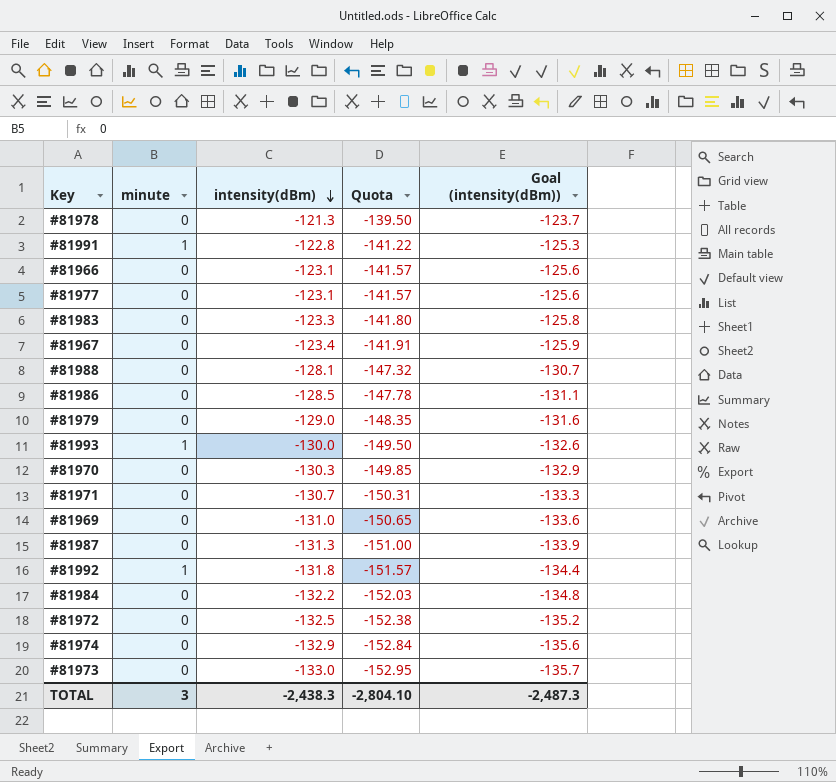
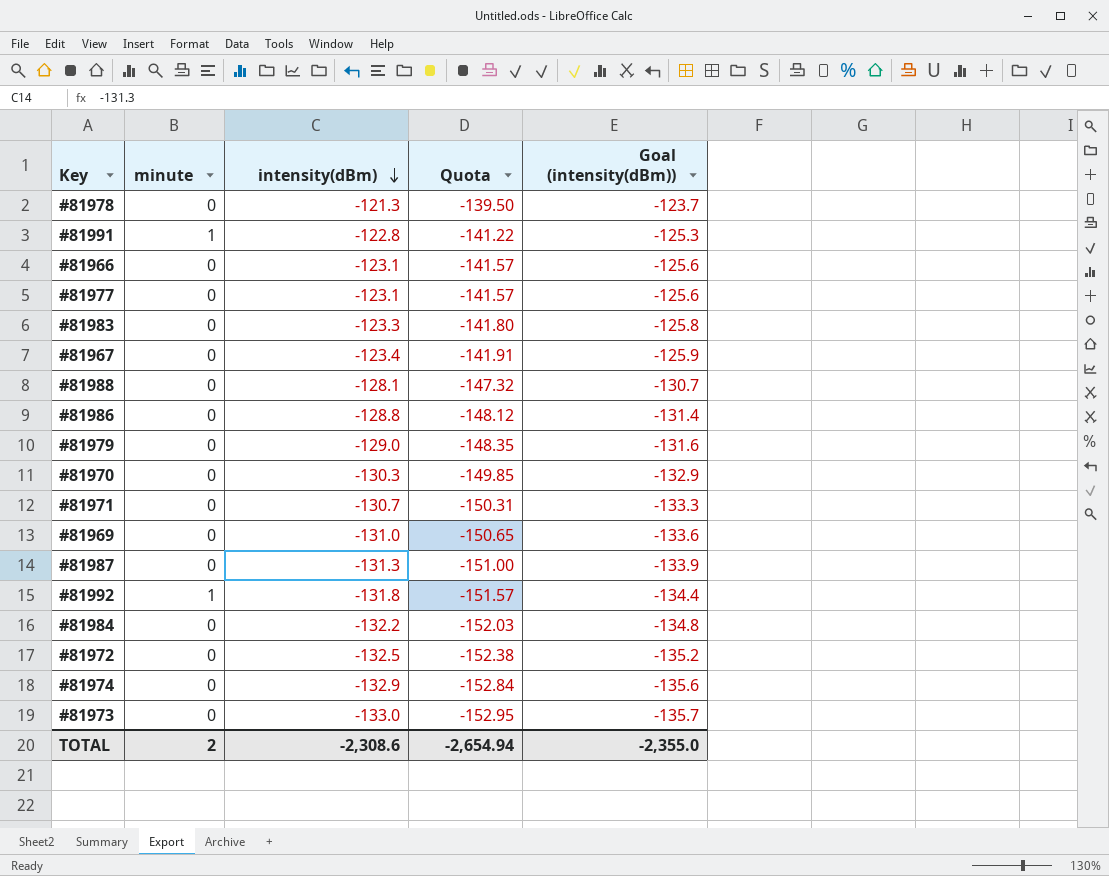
row #81993: 1 | -130.0 | -149.50 | -132.6 -> none
#81986 | intensity(dBm): -128.5 -> -128.8
#81986 | Quota: -147.78 -> -148.12
#81986 | Goal (intensity(dBm)): -131.1 -> -131.4
TOTAL | minute: 3 -> 2
TOTAL | intensity(dBm): -2,438.3 -> -2,308.6
TOTAL | Quota: -2,804.10 -> -2,654.94
TOTAL | Goal (intensity(dBm)): -2,487.3 -> -2,355.0

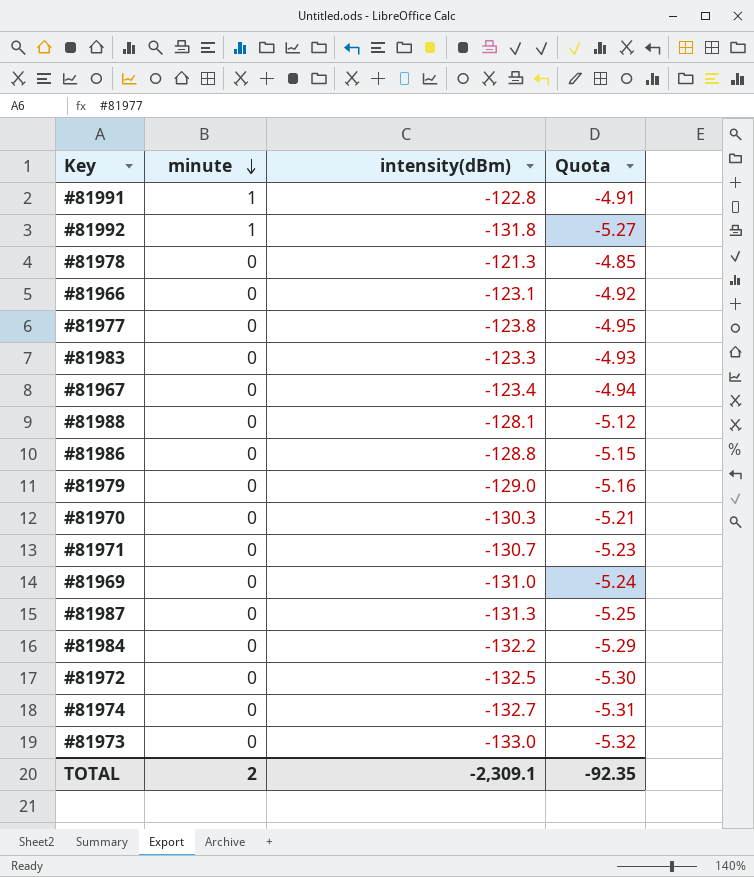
row order: intensity(dBm) descending -> minute descending
column Goal (intensity(dBm)) | formula: [intensity(dBm)] * 1.02 -> none
column Quota | formula: [intensity(dBm)] * 1.15 -> [intensity(dBm)] * 0.04
#81977 | intensity(dBm): -123.1 -> -123.8
#81974 | intensity(dBm): -132.9 -> -132.7
TOTAL | intensity(dBm): -2,308.6 -> -2,309.1
TOTAL | Quota: -2,654.94 -> -92.35

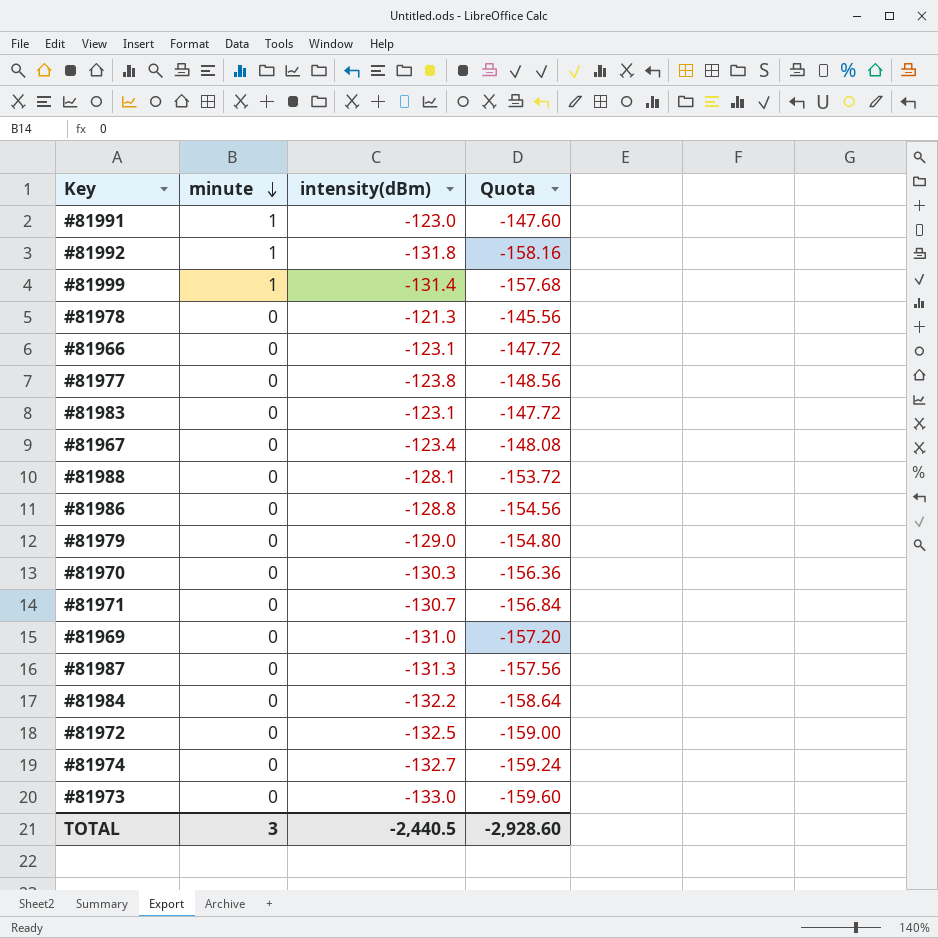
column Quota | formula: [intensity(dBm)] * 0.04 -> [intensity(dBm)] * 1.2
#81991 | intensity(dBm): -122.8 -> -123.0
row #81999: none -> 1 | -131.4 | -157.68
#81983 | intensity(dBm): -123.3 -> -123.1
TOTAL | minute: 2 -> 3
TOTAL | intensity(dBm): -2,309.1 -> -2,440.5
TOTAL | Quota: -92.35 -> -2,928.60

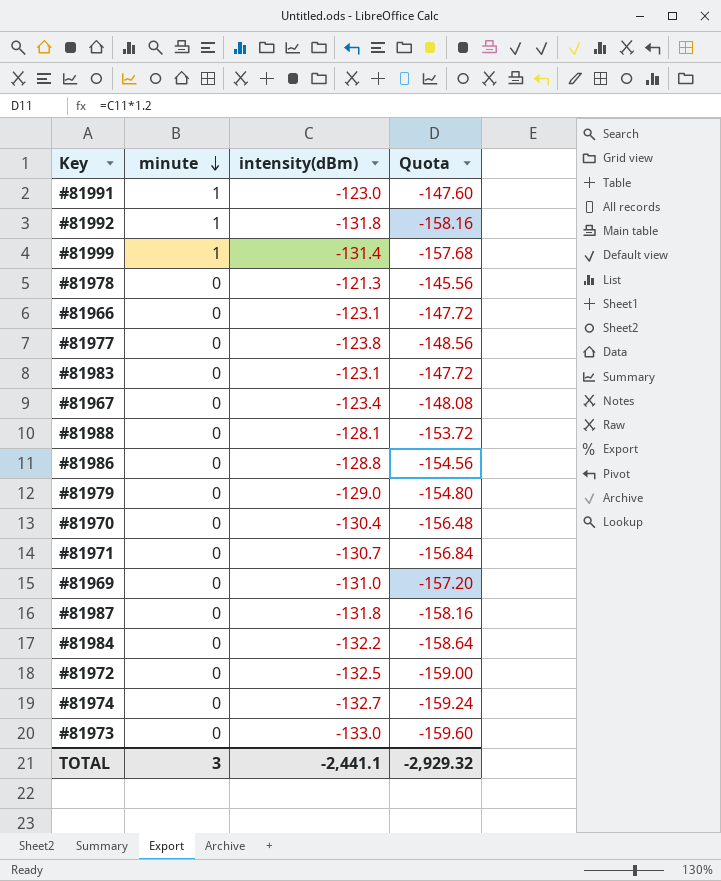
#81970 | intensity(dBm): -130.3 -> -130.4
#81970 | Quota: -156.36 -> -156.48
#81987 | intensity(dBm): -131.3 -> -131.8
#81987 | Quota: -157.56 -> -158.16
TOTAL | intensity(dBm): -2,440.5 -> -2,441.1
TOTAL | Quota: -2,928.60 -> -2,929.32

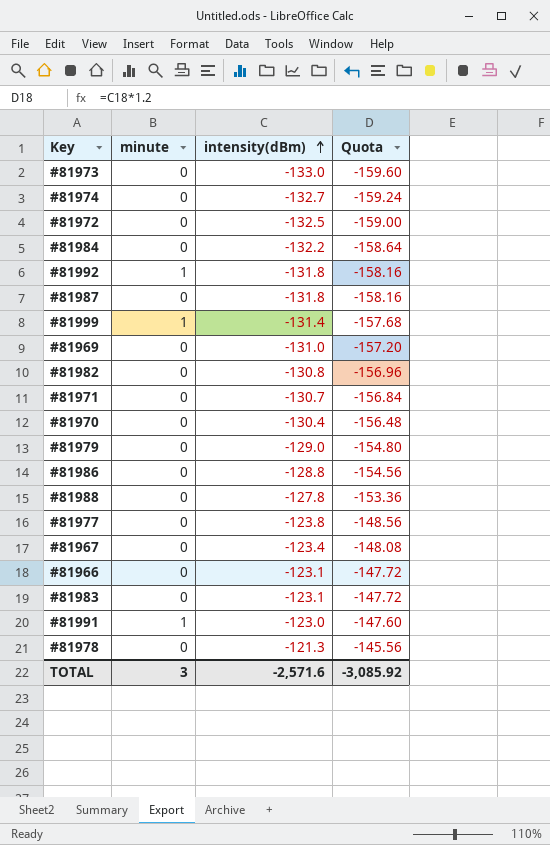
row order: minute descending -> intensity(dBm) ascending
row #81982: none -> 0 | -130.8 | -156.96
#81988 | intensity(dBm): -128.1 -> -127.8
#81988 | Quota: -153.72 -> -153.36
TOTAL | intensity(dBm): -2,441.1 -> -2,571.6
TOTAL | Quota: -2,929.32 -> -3,085.92

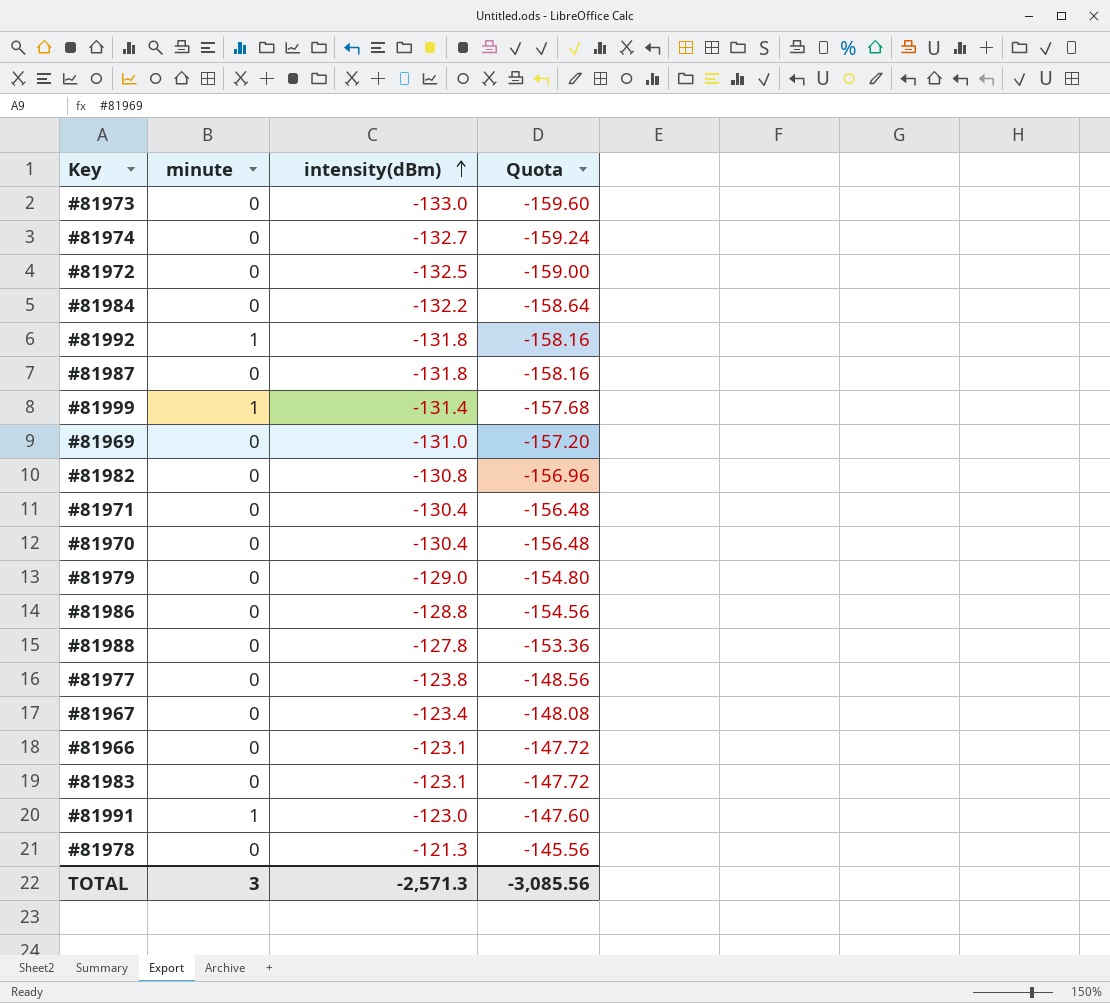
#81971 | intensity(dBm): -130.7 -> -130.4
#81971 | Quota: -156.84 -> -156.48
TOTAL | intensity(dBm): -2,571.6 -> -2,571.3
TOTAL | Quota: -3,085.92 -> -3,085.56

